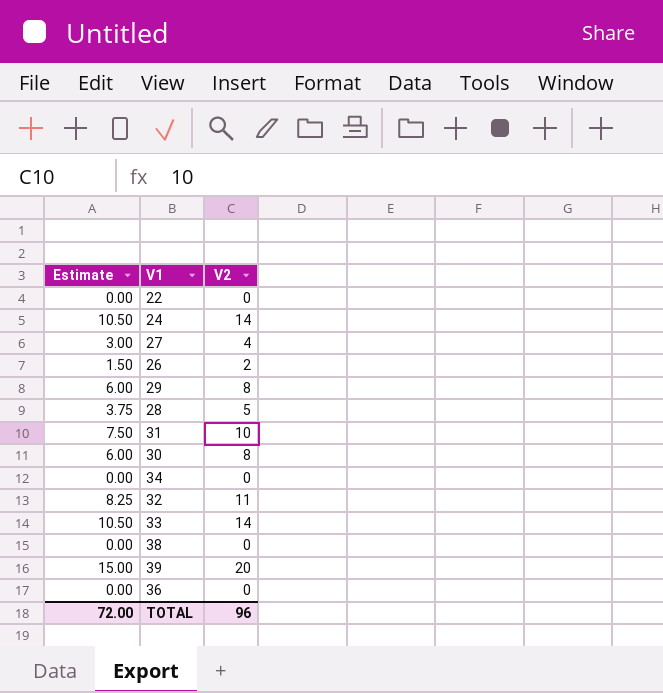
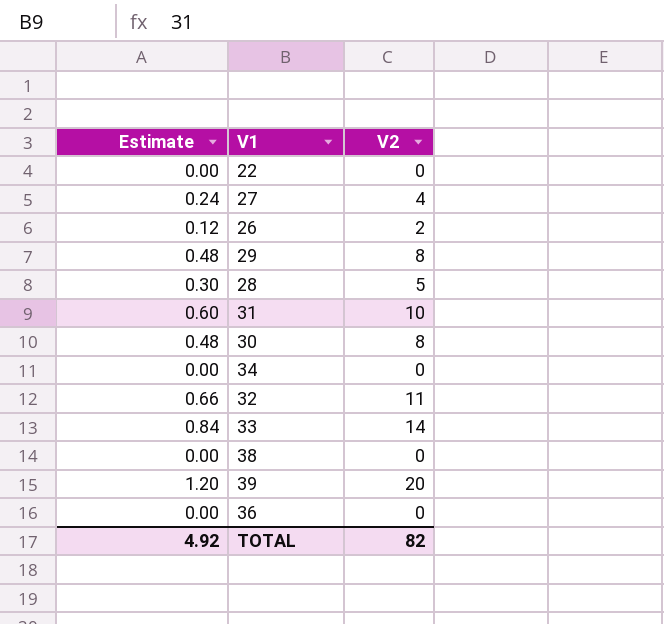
column Estimate | formula: [V2] * 0.75 -> [V2] * 0.06
row 24: 10.50 | 14 -> none
TOTAL | Estimate: 72.00 -> 4.92
TOTAL | V2: 96 -> 82

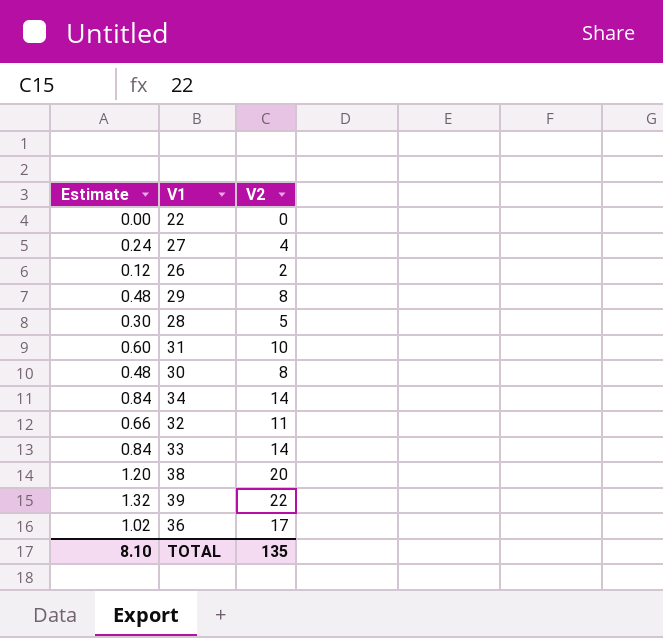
34 | Estimate: 0.00 -> 0.84
34 | V2: 0 -> 14
38 | Estimate: 0.00 -> 1.20
38 | V2: 0 -> 20
39 | Estimate: 1.20 -> 1.32
39 | V2: 20 -> 22
36 | Estimate: 0.00 -> 1.02
36 | V2: 0 -> 17
TOTAL | Estimate: 4.92 -> 8.10
TOTAL | V2: 82 -> 135

